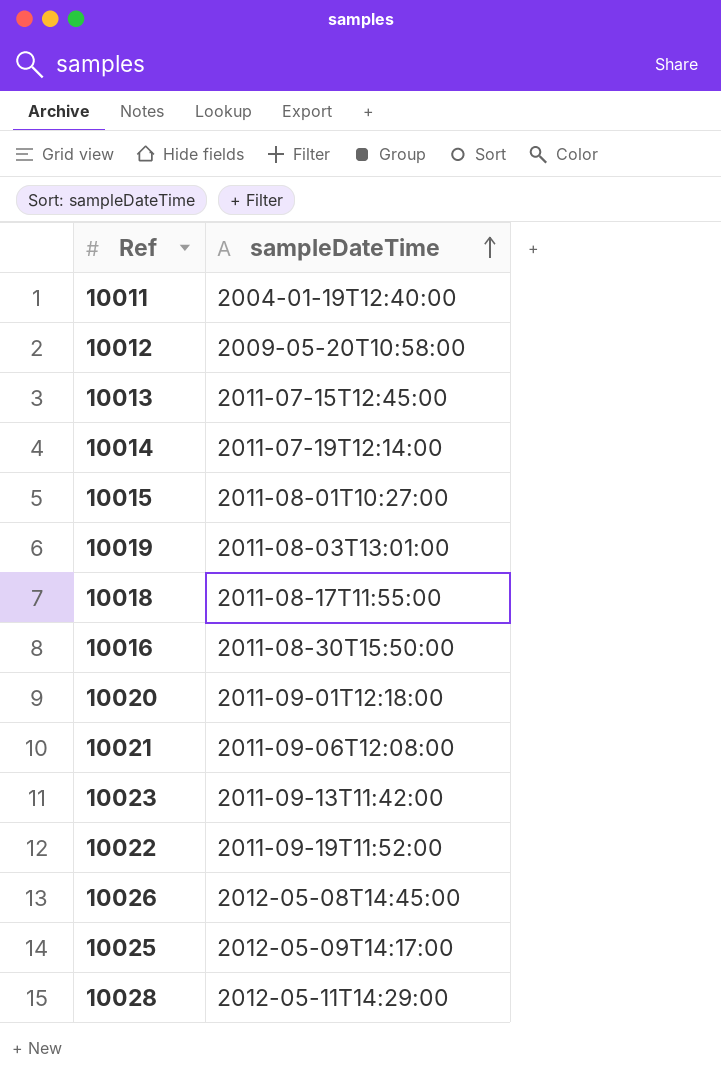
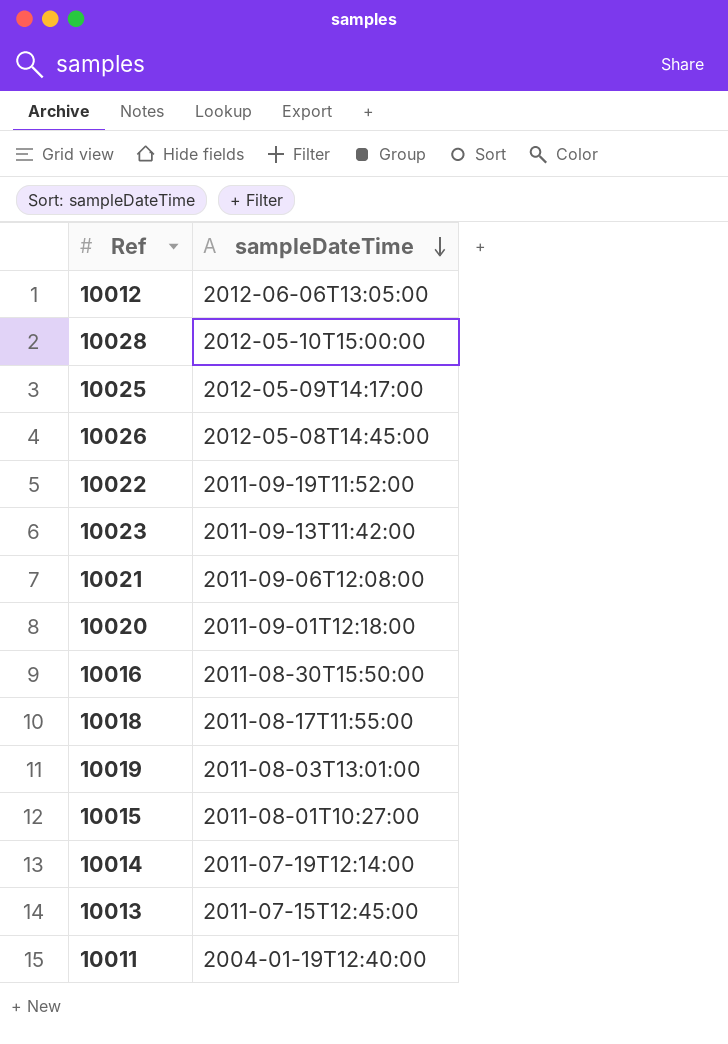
row order: sampleDateTime ascending -> sampleDateTime descending
10012 | sampleDateTime: 2009-05-20T10:58:00 -> 2012-06-06T13:05:00
10028 | sampleDateTime: 2012-05-11T14:29:00 -> 2012-05-10T15:00:00

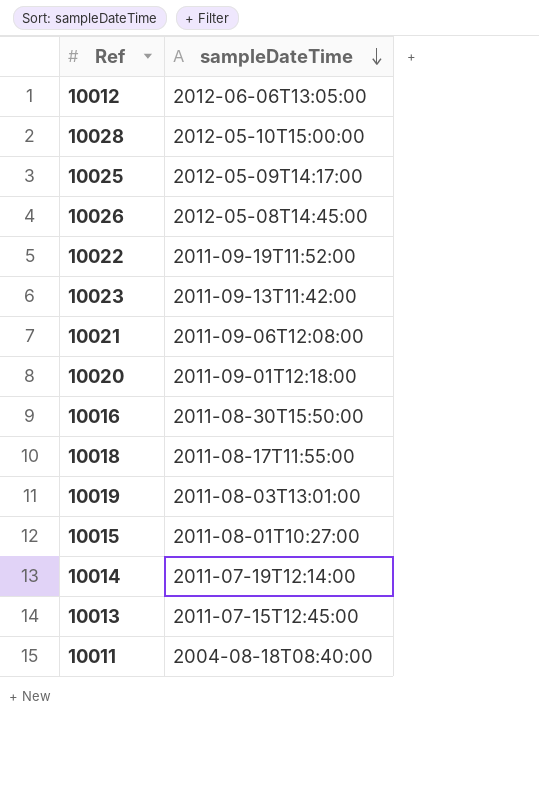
10011 | sampleDateTime: 2004-01-19T12:40:00 -> 2004-08-18T08:40:00

